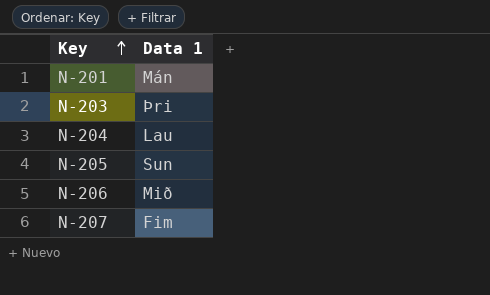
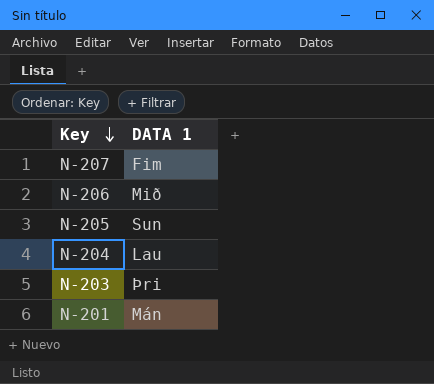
row order: Key ascending -> Key descending
column name: Data 1 -> DATA 1

